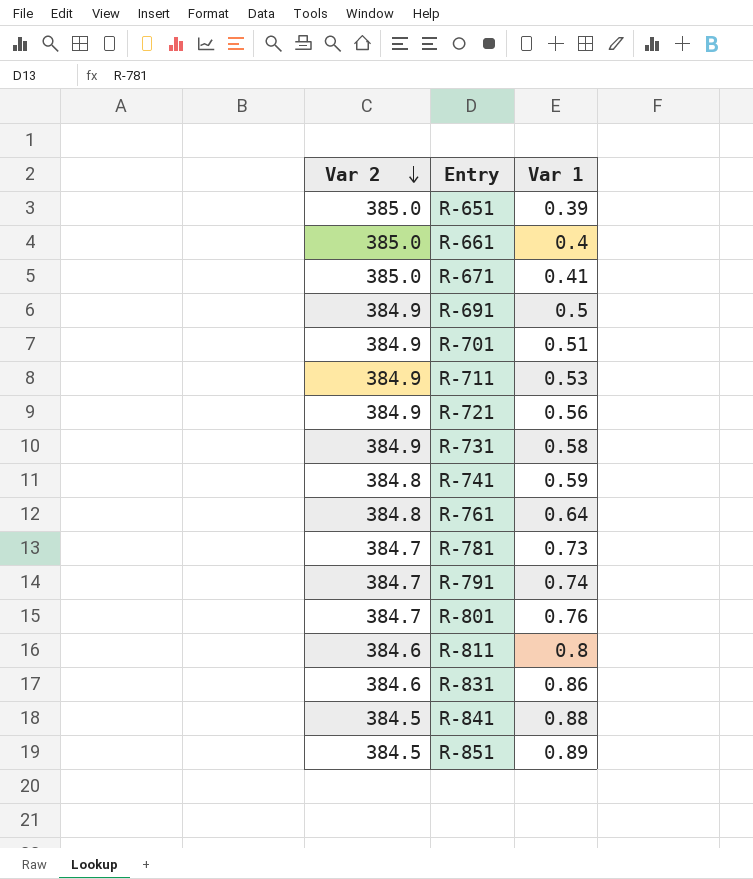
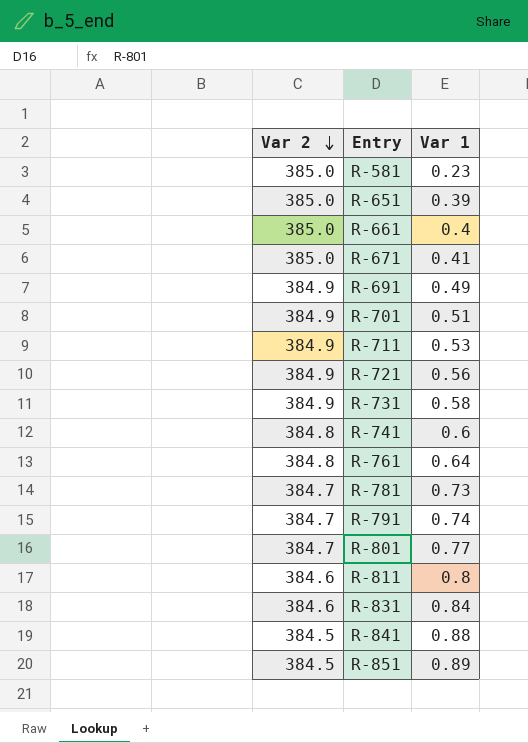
row R-581: none -> 385.0 | 0.23
R-691 | Var 1: 0.5 -> 0.49
R-741 | Var 1: 0.59 -> 0.6
R-801 | Var 1: 0.76 -> 0.77
R-831 | Var 1: 0.86 -> 0.84

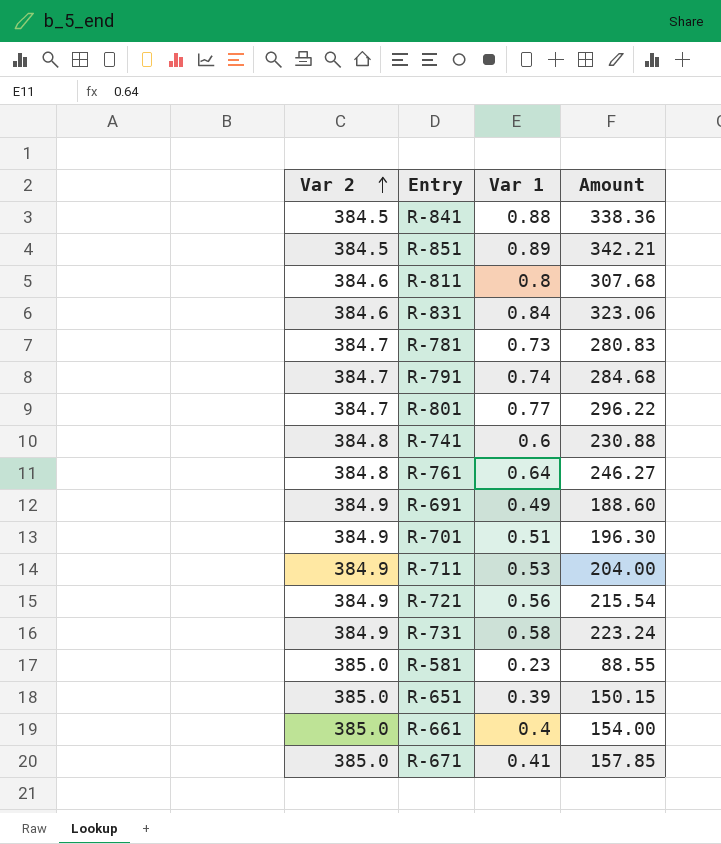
row order: Var 2 descending -> Var 2 ascending
column Amount | formula: none -> [Var 2] * [Var 1]

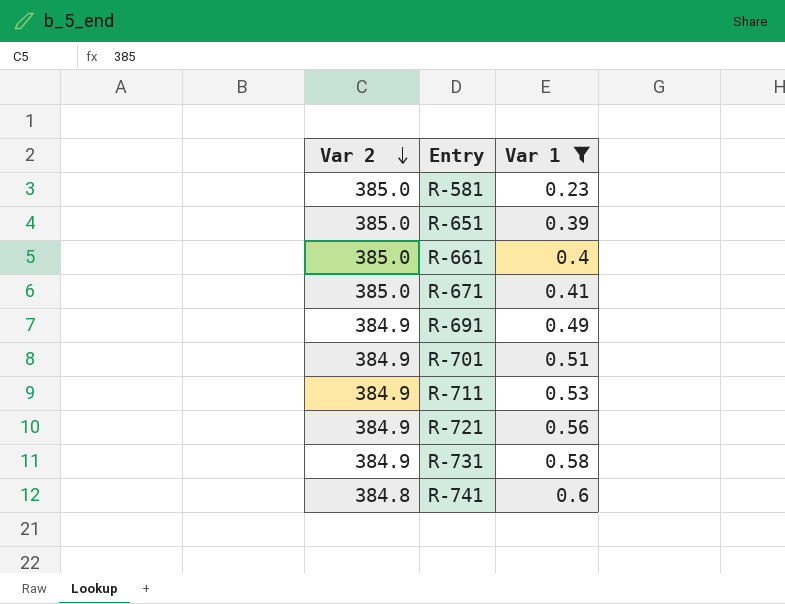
filter: none -> Var 1 <= 0.6
row order: Var 2 ascending -> Var 2 descending
column Amount | formula: [Var 2] * [Var 1] -> none

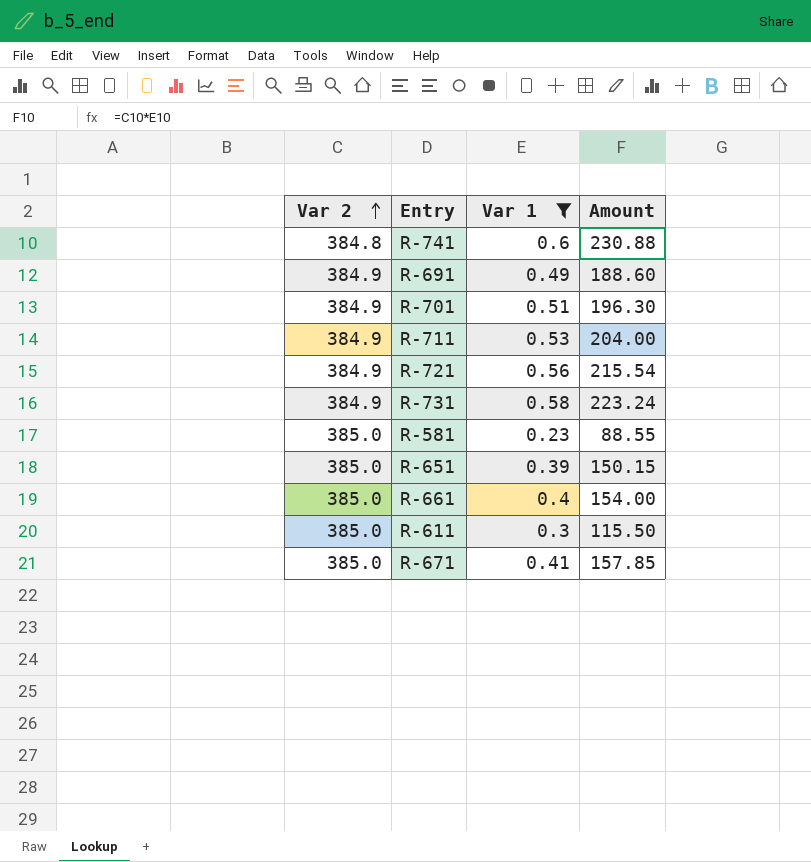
row order: Var 2 descending -> Var 2 ascending
column Amount | formula: none -> [Var 2] * [Var 1]
row R-611: none -> 385.0 | 0.3 | 115.50

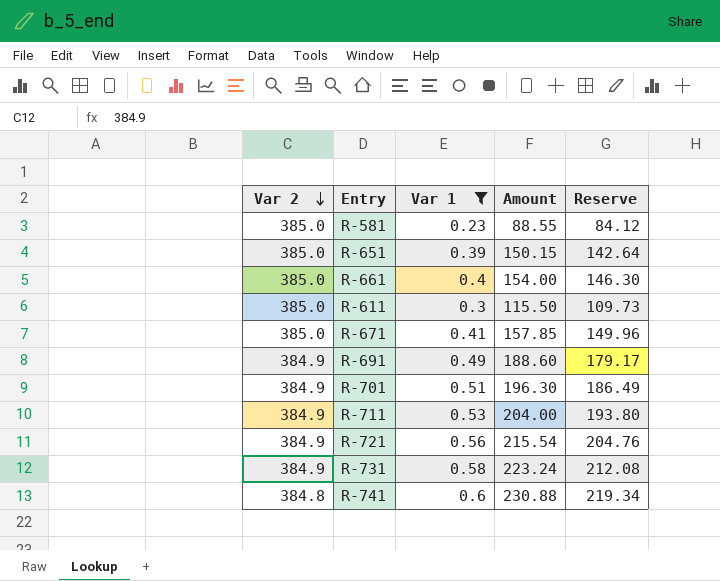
row order: Var 2 ascending -> Var 2 descending
column Reserve | formula: none -> [Amount] * 0.95

